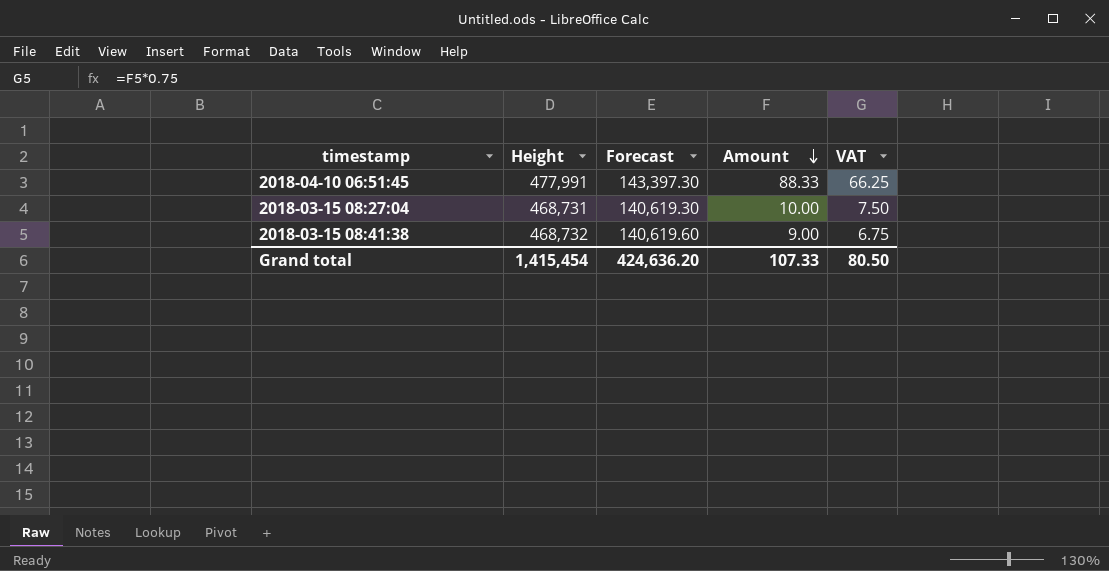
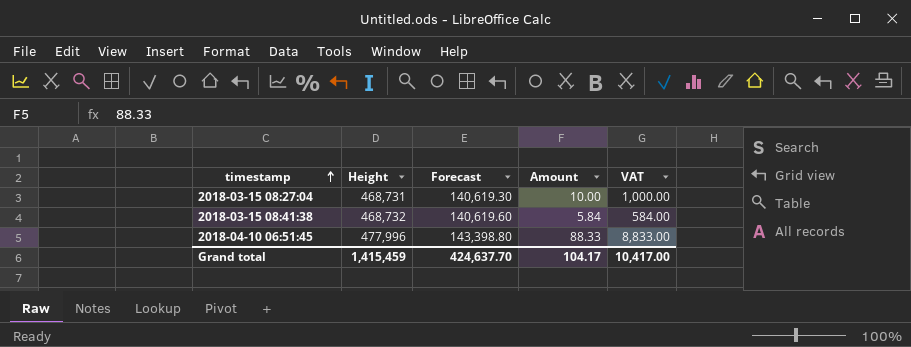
row order: Amount descending -> timestamp ascending
column VAT | formula: [Amount] * 0.75 -> [Amount] * 100
2018-03-15 08:41:38 | Amount: 9.00 -> 5.84
2018-04-10 06:51:45 | Height: 477,991 -> 477,996
2018-04-10 06:51:45 | Forecast: 143,397.30 -> 143,398.80
Grand total | Height: 1,415,454 -> 1,415,459
Grand total | Forecast: 424,636.20 -> 424,637.70
Grand total | Amount: 107.33 -> 104.17
Grand total | VAT: 80.50 -> 10,417.00

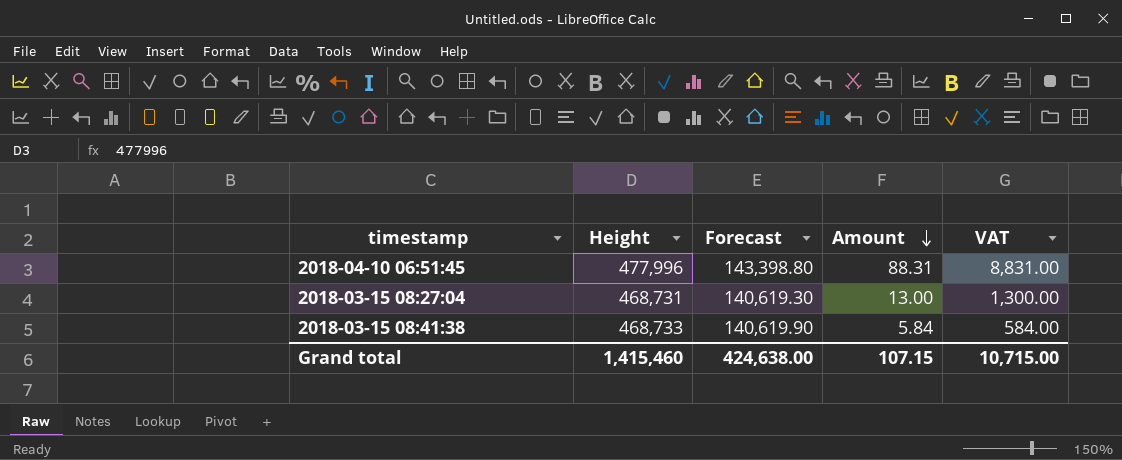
row order: timestamp ascending -> Amount descending
2018-04-10 06:51:45 | Amount: 88.33 -> 88.31
2018-04-10 06:51:45 | VAT: 8,833.00 -> 8,831.00
2018-03-15 08:27:04 | Amount: 10.00 -> 13.00
2018-03-15 08:27:04 | VAT: 1,000.00 -> 1,300.00
2018-03-15 08:41:38 | Height: 468,732 -> 468,733
2018-03-15 08:41:38 | Forecast: 140,619.60 -> 140,619.90
Grand total | Height: 1,415,459 -> 1,415,460
Grand total | Forecast: 424,637.70 -> 424,638.00
Grand total | Amount: 104.17 -> 107.15
Grand total | VAT: 10,417.00 -> 10,715.00

